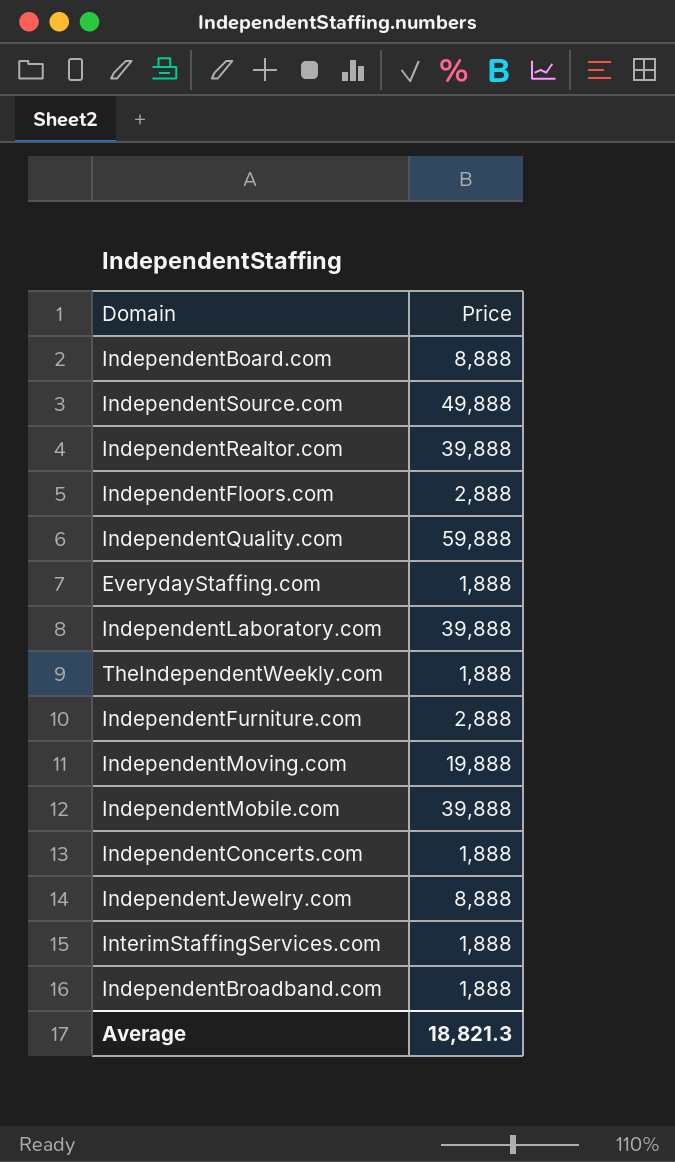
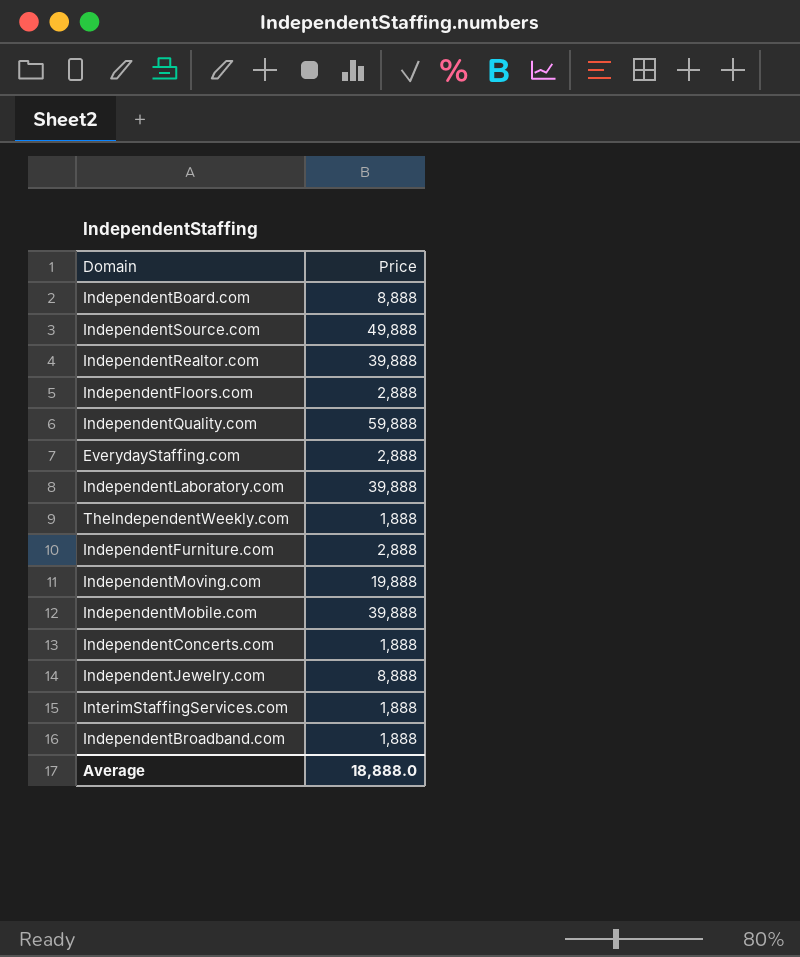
EverydayStaffing.com | Price: 1,888 -> 2,888
Average | Price: 18,821.3 -> 18,888.0

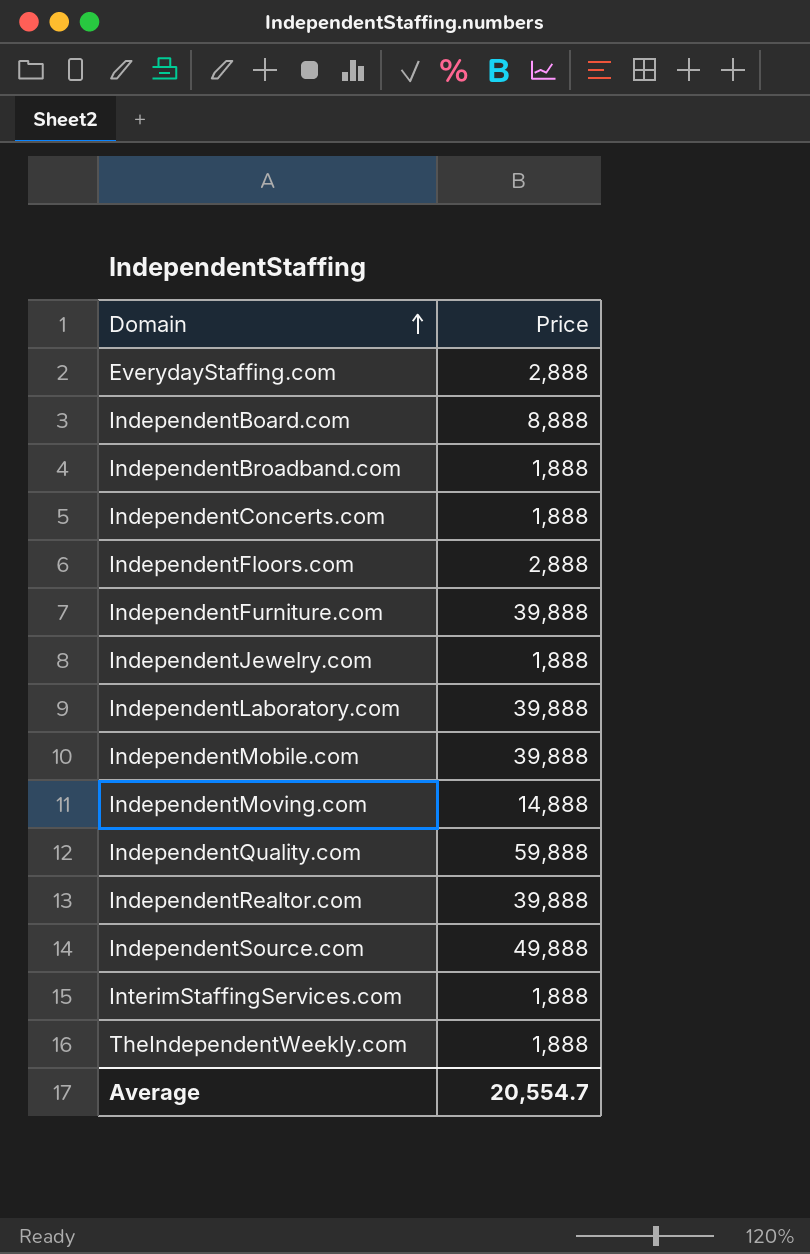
row order: none -> Domain ascending
IndependentFurniture.com | Price: 2,888 -> 39,888
IndependentJewelry.com | Price: 8,888 -> 1,888
IndependentMoving.com | Price: 19,888 -> 14,888
Average | Price: 18,888.0 -> 20,554.7

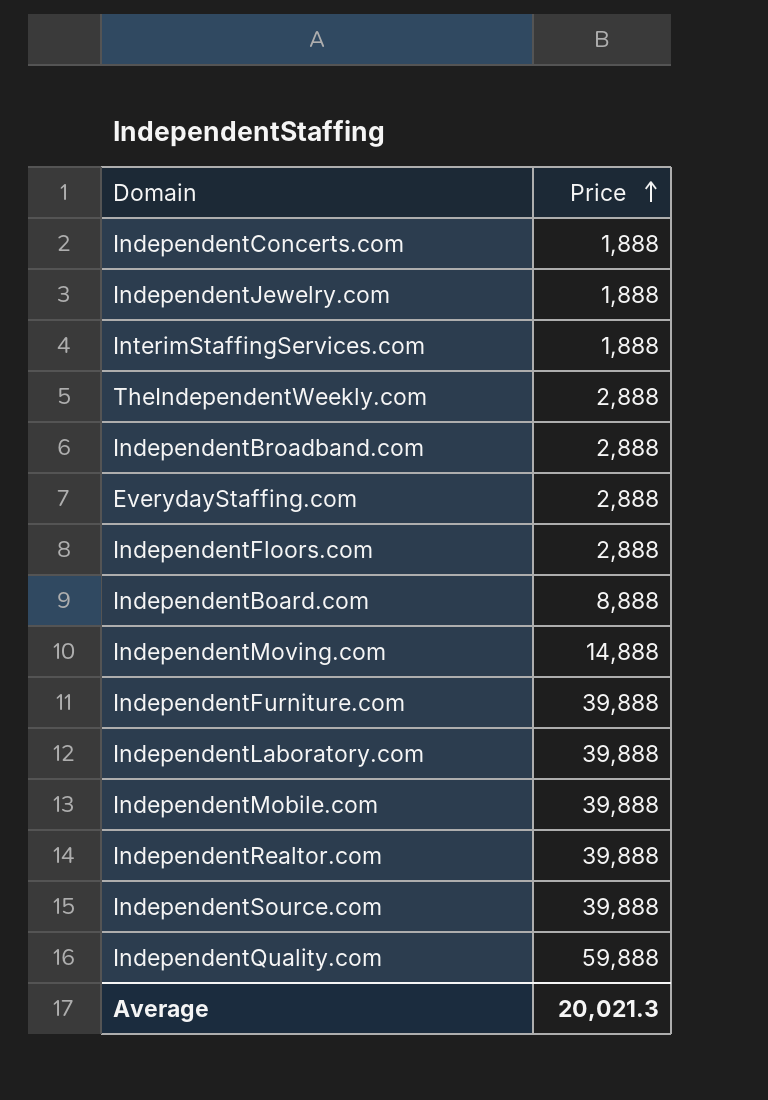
row order: Domain ascending -> Price ascending
TheIndependentWeekly.com | Price: 1,888 -> 2,888
IndependentBroadband.com | Price: 1,888 -> 2,888
IndependentSource.com | Price: 49,888 -> 39,888
Average | Price: 20,554.7 -> 20,021.3

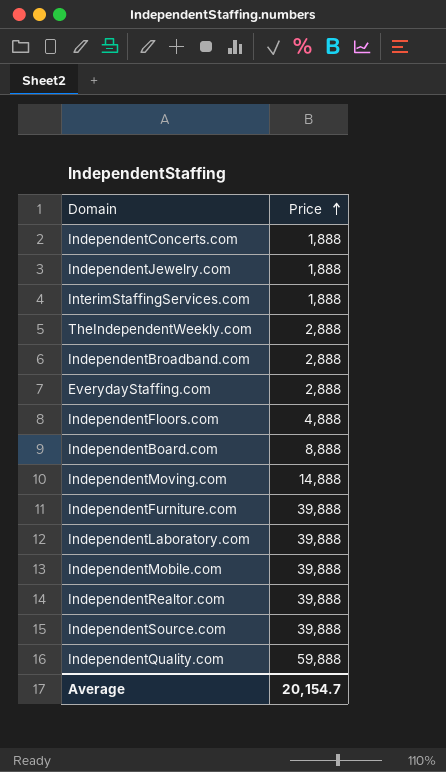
IndependentFloors.com | Price: 2,888 -> 4,888
Average | Price: 20,021.3 -> 20,154.7

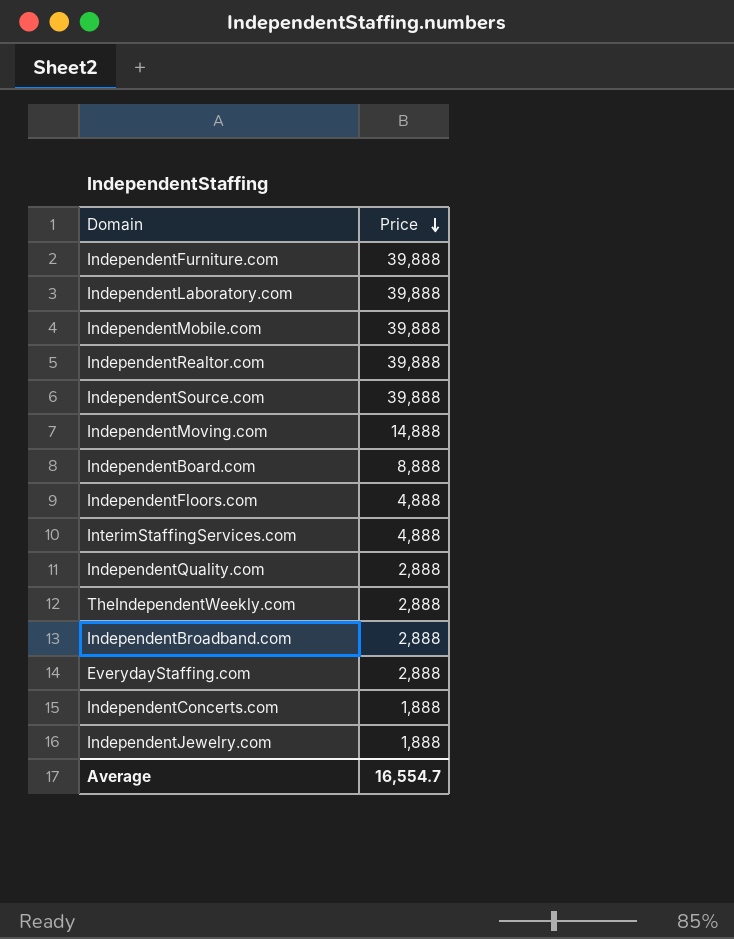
row order: Price ascending -> Price descending
InterimStaffingServices.com | Price: 1,888 -> 4,888
IndependentQuality.com | Price: 59,888 -> 2,888
Average | Price: 20,154.7 -> 16,554.7

